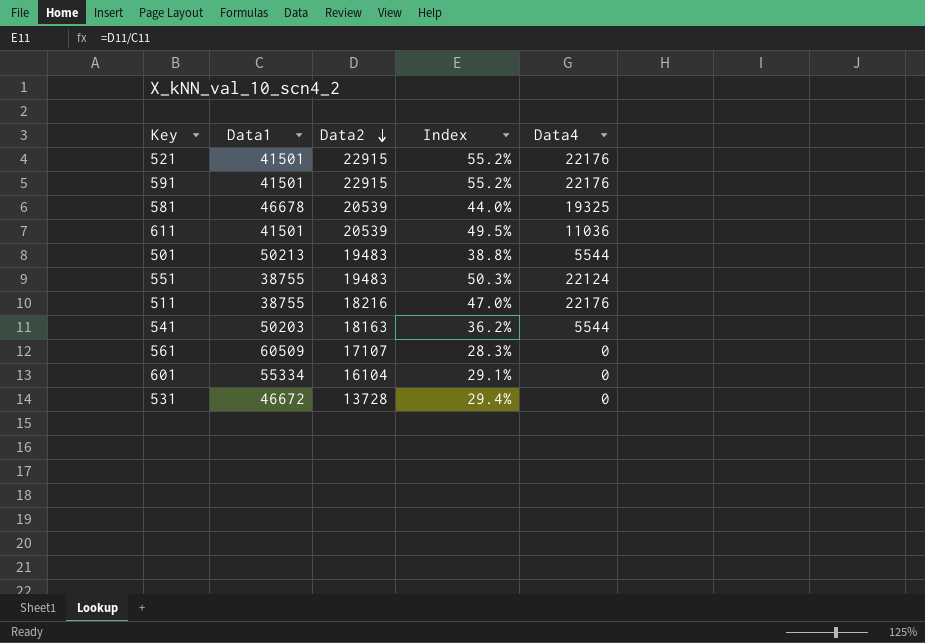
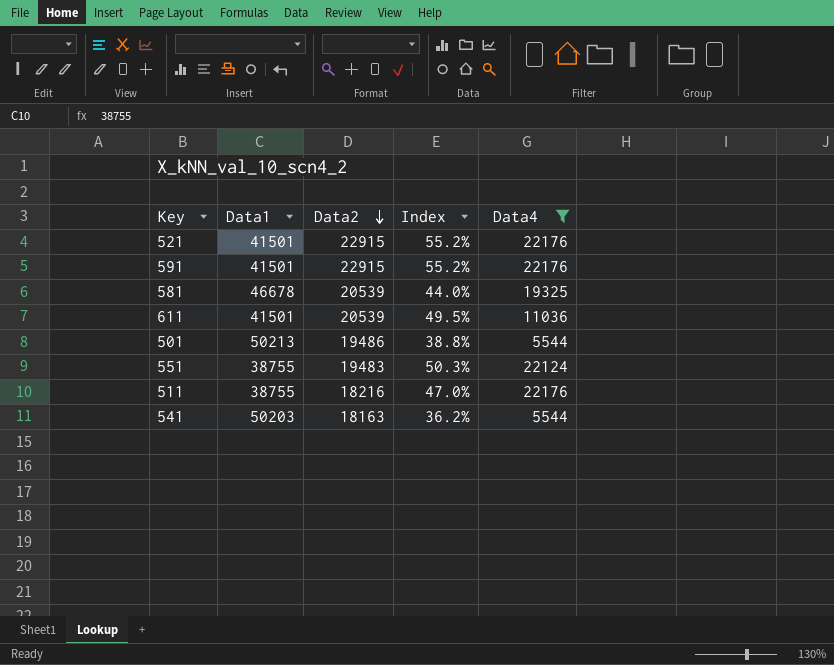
filter: none -> Data4 != 0
501 | Data2: 19483 -> 19486

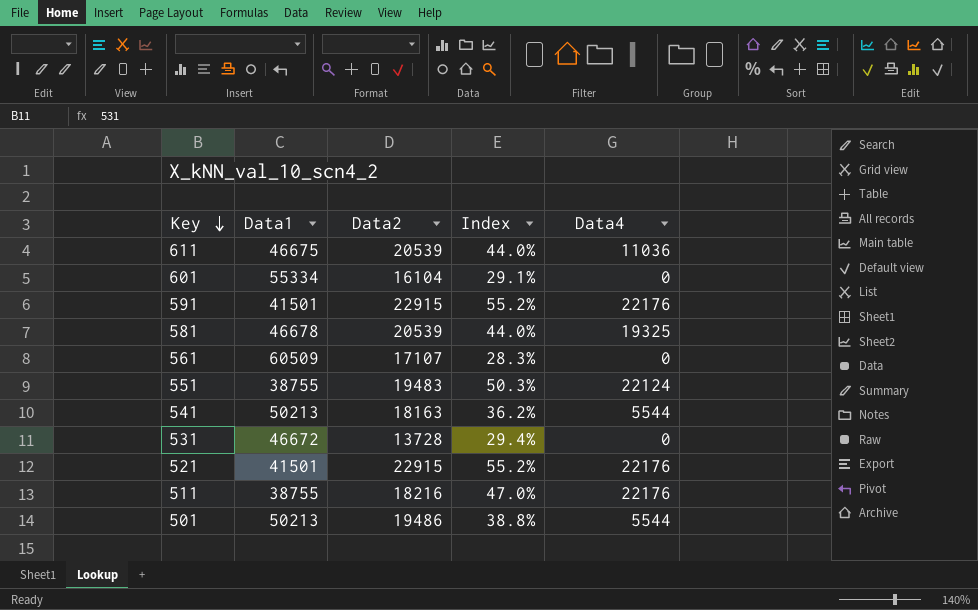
filter: Data4 != 0 -> none
row order: Data2 descending -> Key descending
611 | Data1: 41501 -> 46675
611 | Index: 49.5% -> 44.0%
541 | Data1: 50203 -> 50213

